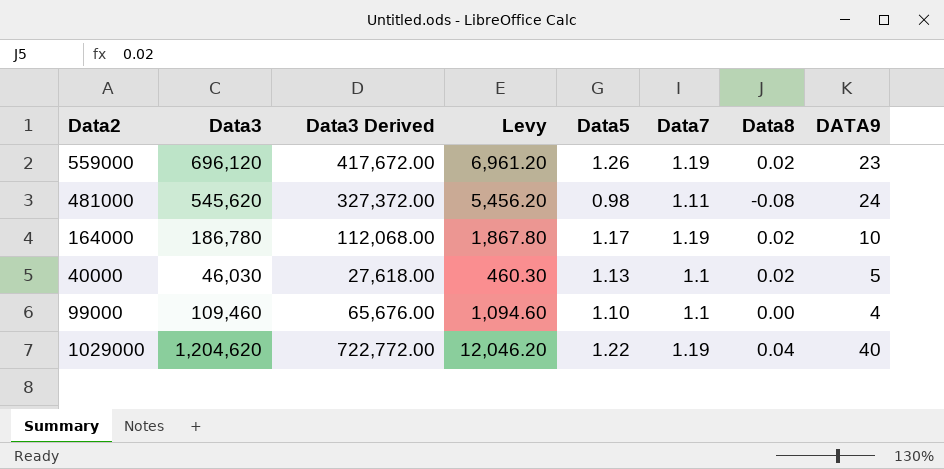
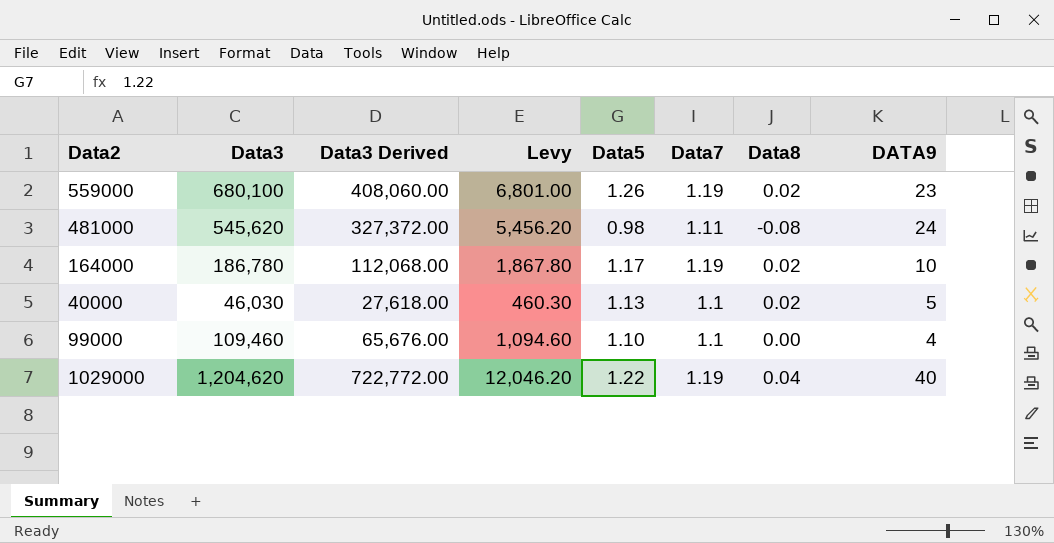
559000 | Data3: 696,120 -> 680,100
559000 | Data3 Derived: 417,672.00 -> 408,060.00
559000 | Levy: 6,961.20 -> 6,801.00

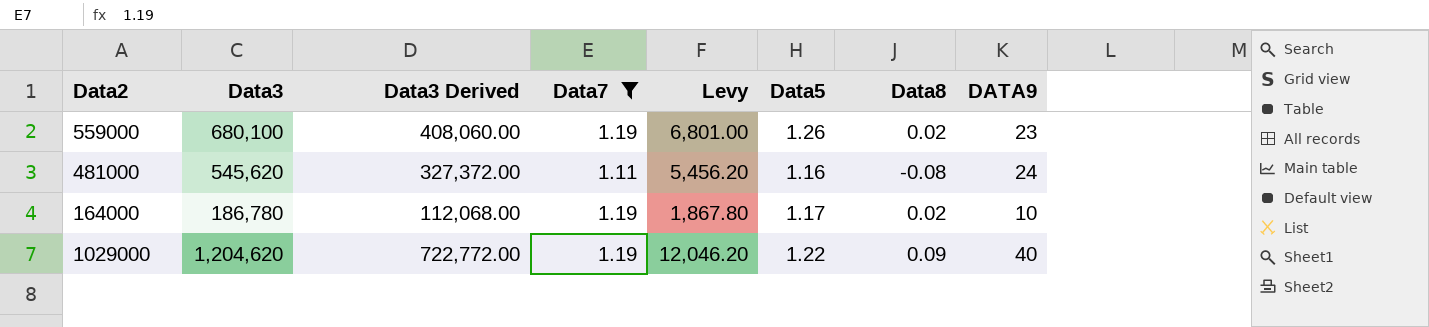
filter: none -> Data7 != 1.1
column Data7 | position: 6 -> 4
481000 | Data5: 0.98 -> 1.16
1029000 | Data8: 0.04 -> 0.09

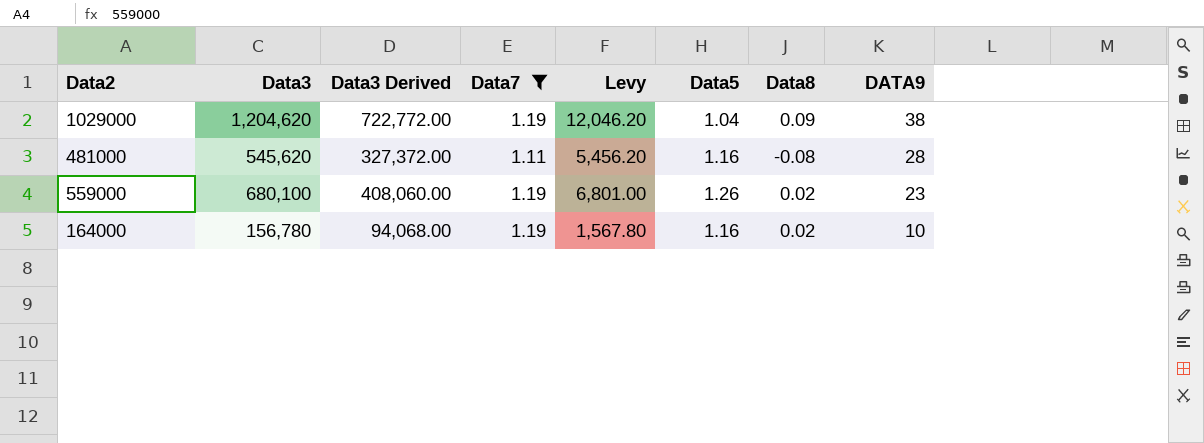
row order: none -> DATA9 descending
1029000 | Data5: 1.22 -> 1.04
1029000 | DATA9: 40 -> 38
481000 | DATA9: 24 -> 28
164000 | Data3: 186,780 -> 156,780
164000 | Data3 Derived: 112,068.00 -> 94,068.00
164000 | Levy: 1,867.80 -> 1,567.80
164000 | Data5: 1.17 -> 1.16

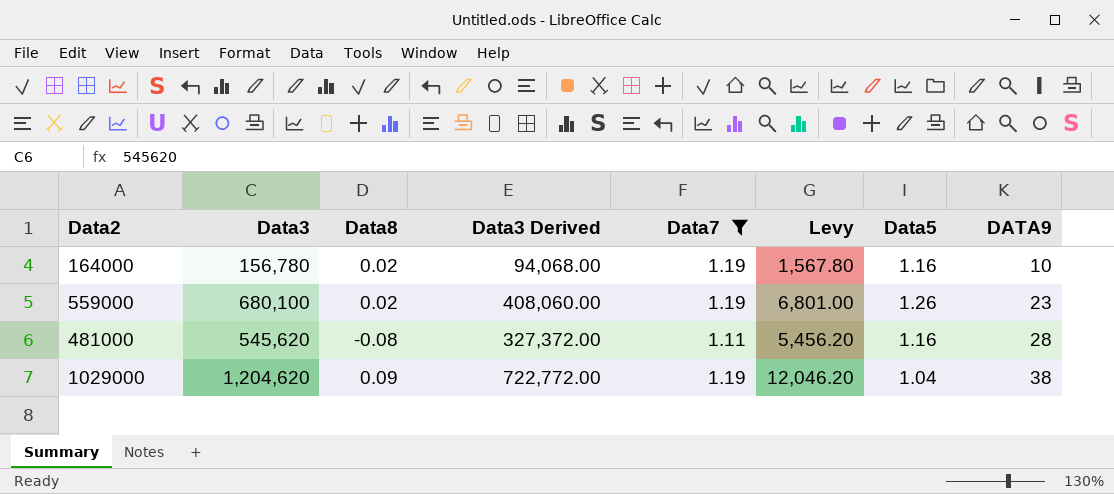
row order: DATA9 descending -> DATA9 ascending
column Data8 | position: 7 -> 3

